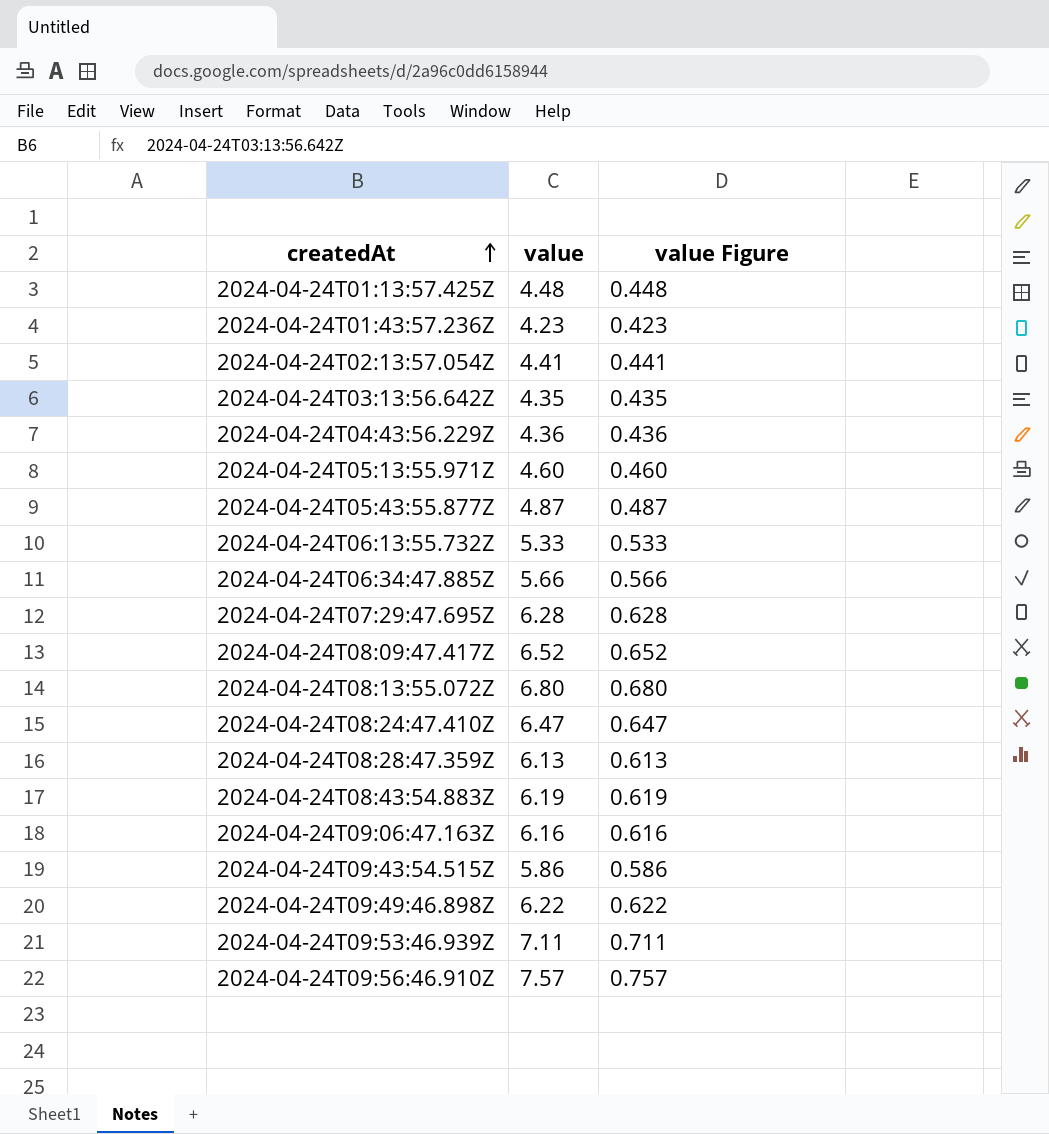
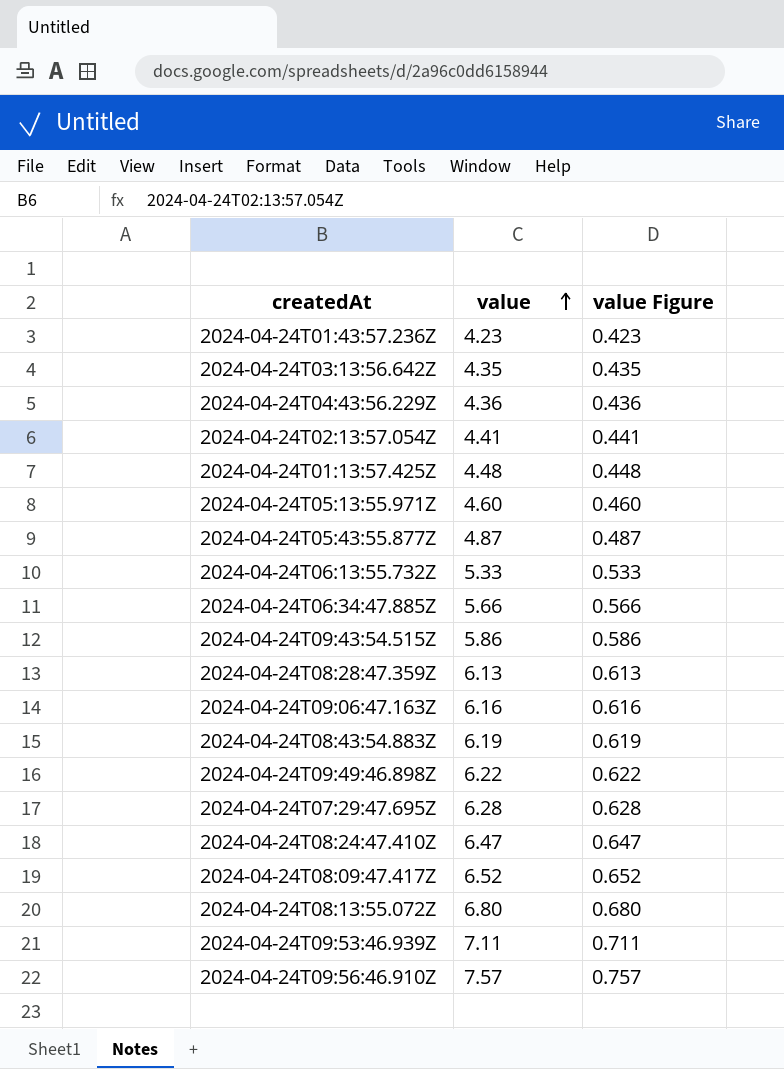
row order: createdAt ascending -> value ascending

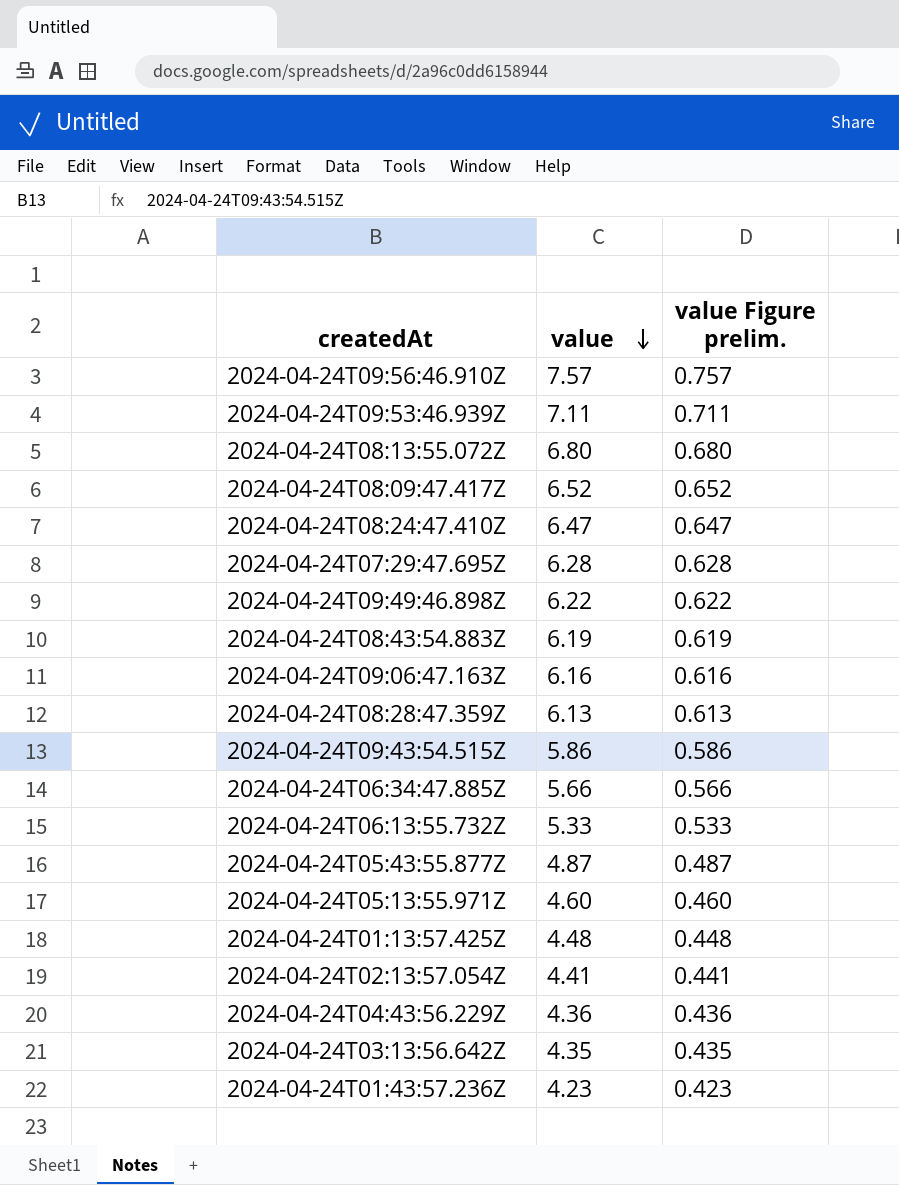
row order: value ascending -> value descending
column name: value Figure -> value Figure prelim.

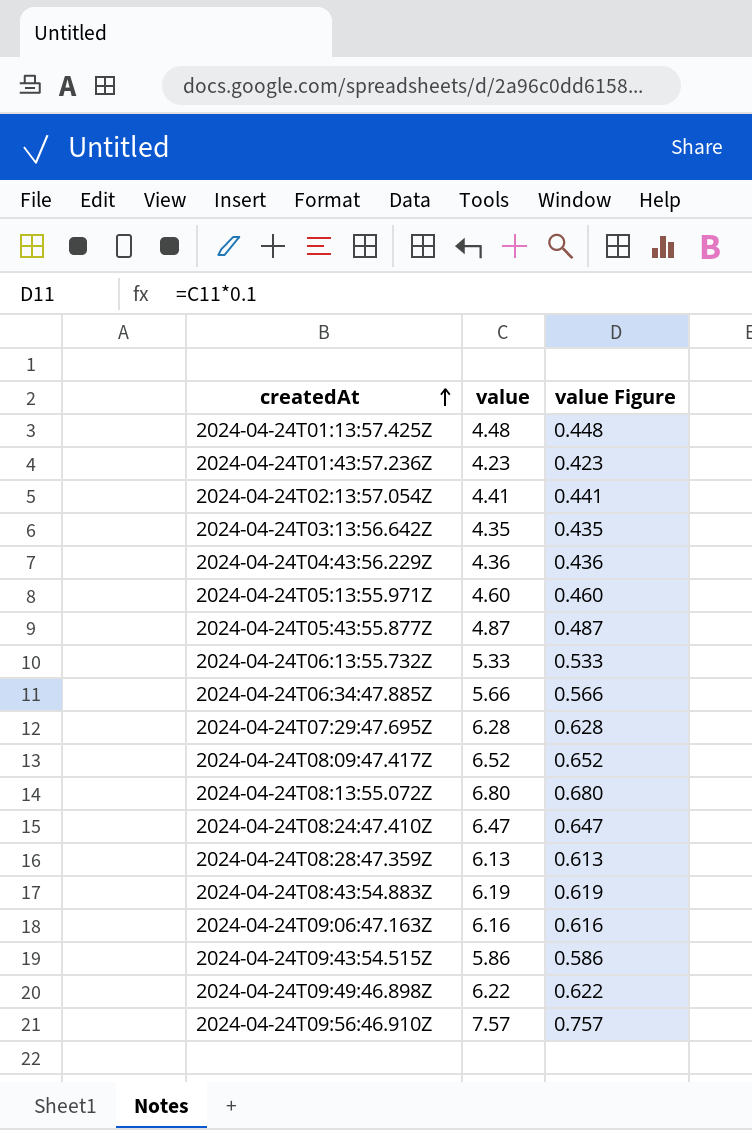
row order: value descending -> createdAt ascending
column name: value Figure prelim. -> value Figure
row 2024-04-24T09:53:46.939Z: 7.11 | 0.711 -> none

